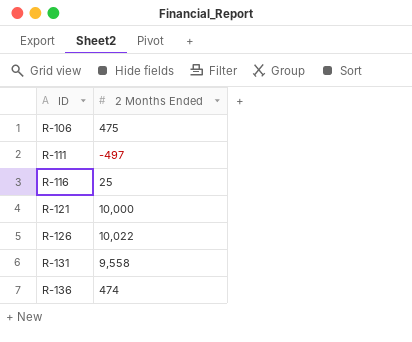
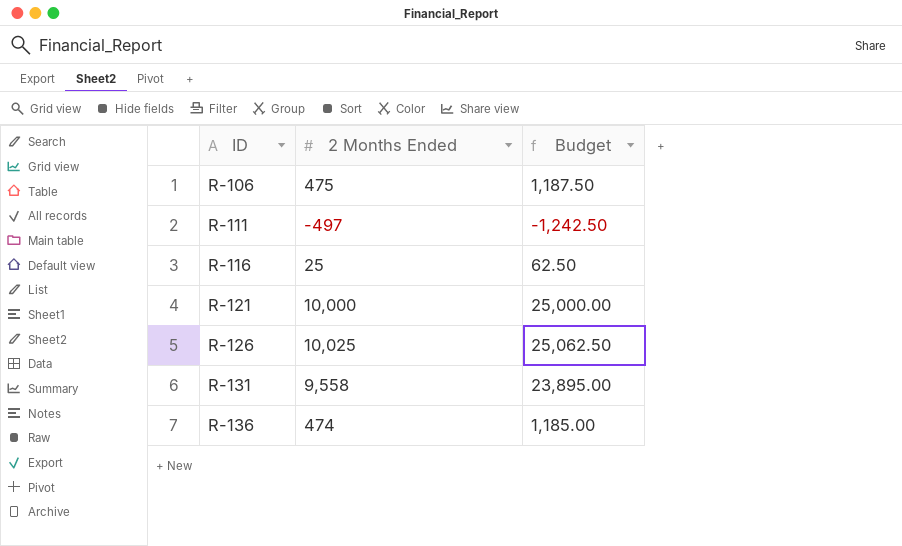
column Budget | formula: none -> [2 Months Ended] * 2.5
R-126 | 2 Months Ended: 10,022 -> 10,025

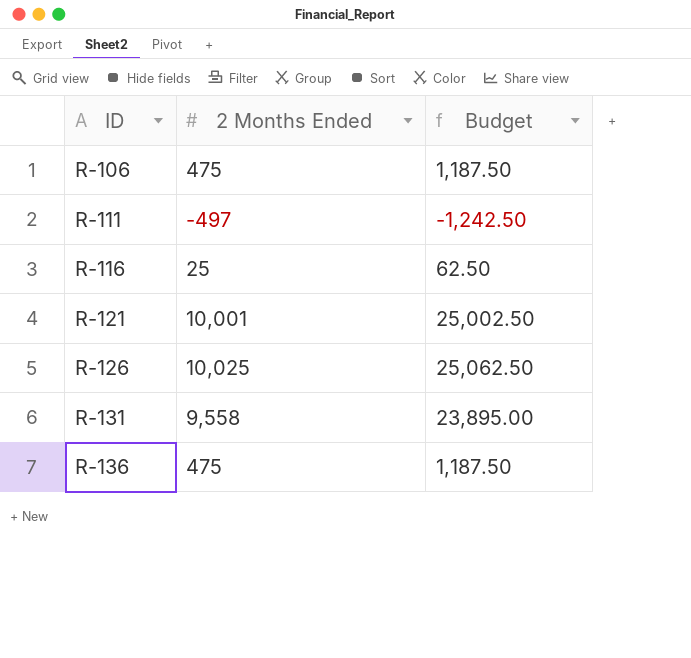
R-121 | 2 Months Ended: 10,000 -> 10,001
R-121 | Budget: 25,000.00 -> 25,002.50
R-136 | 2 Months Ended: 474 -> 475
R-136 | Budget: 1,185.00 -> 1,187.50

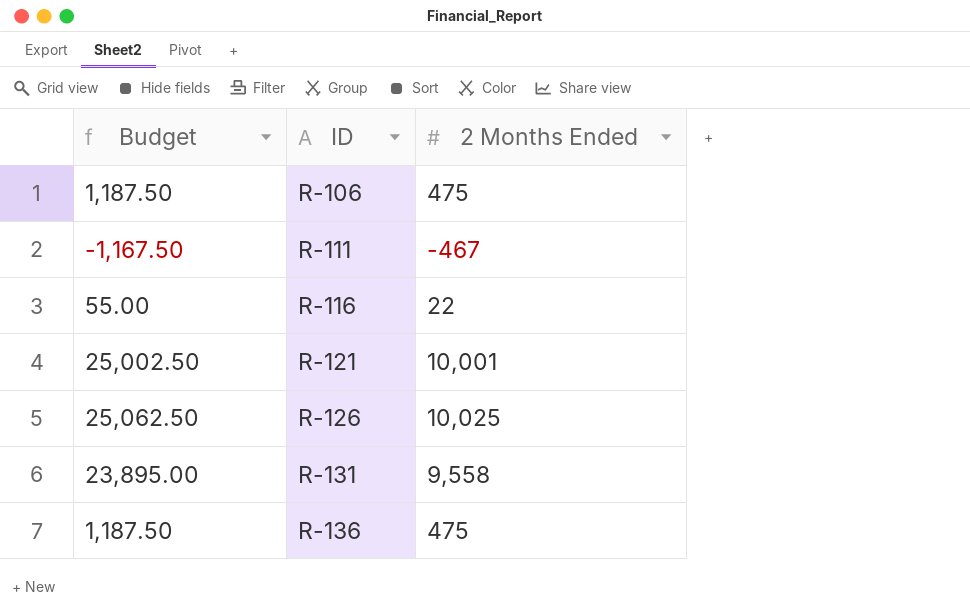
column Budget | position: 3 -> 1
R-111 | Budget: -1,242.50 -> -1,167.50
R-111 | 2 Months Ended: -497 -> -467
R-116 | Budget: 62.50 -> 55.00
R-116 | 2 Months Ended: 25 -> 22

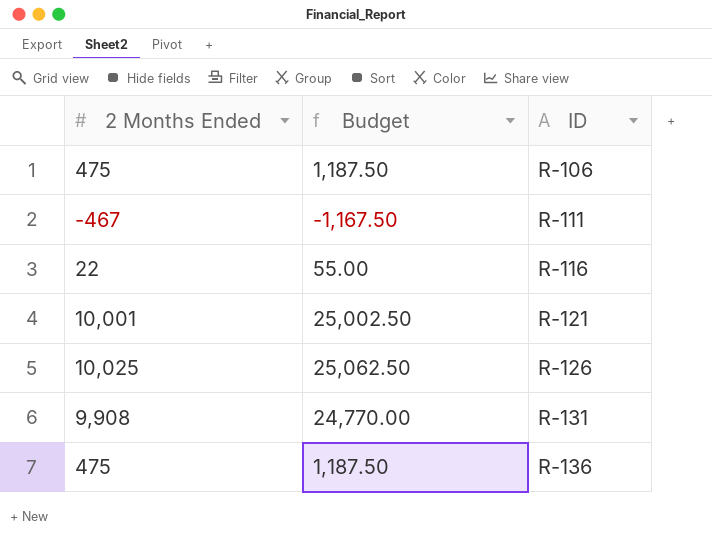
column 2 Months Ended | position: 3 -> 1
R-131 | 2 Months Ended: 9,558 -> 9,908
R-131 | Budget: 23,895.00 -> 24,770.00

